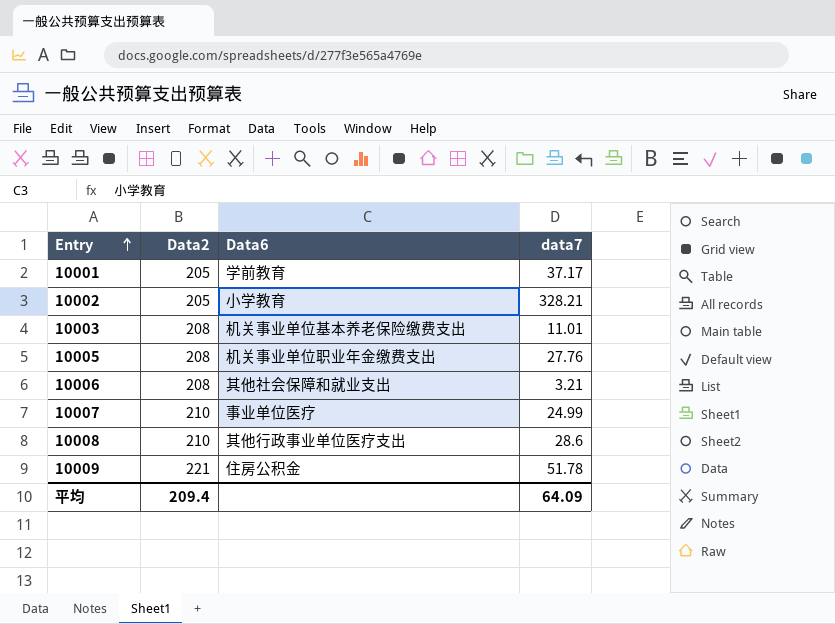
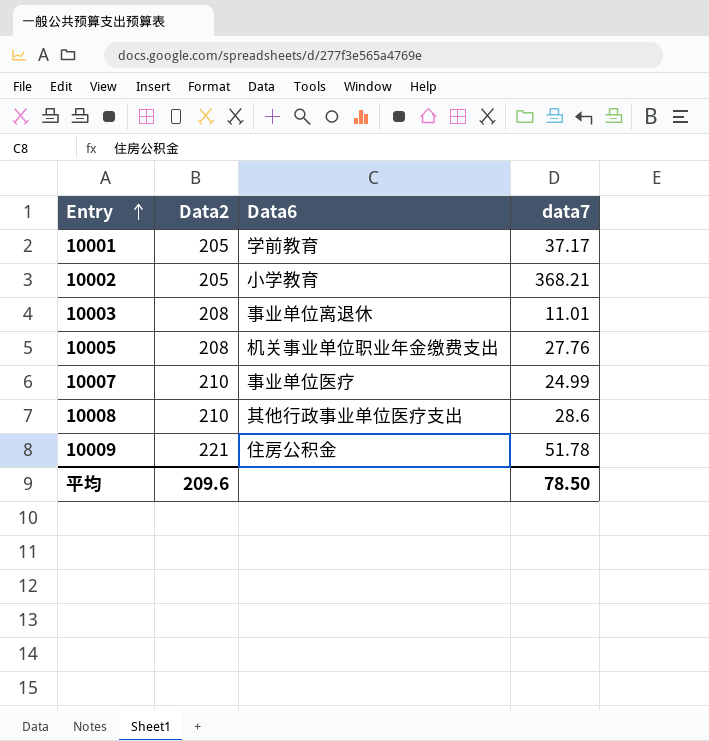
row 10006: 208 | 其他社会保障和就业支出 | 3.21 -> none
10002 | data7: 328.21 -> 368.21
10003 | Data6: 机关事业单位基本养老保险缴费支出 -> 事业单位离退休
平均 | Data2: 209.4 -> 209.6
平均 | data7: 64.09 -> 78.50

